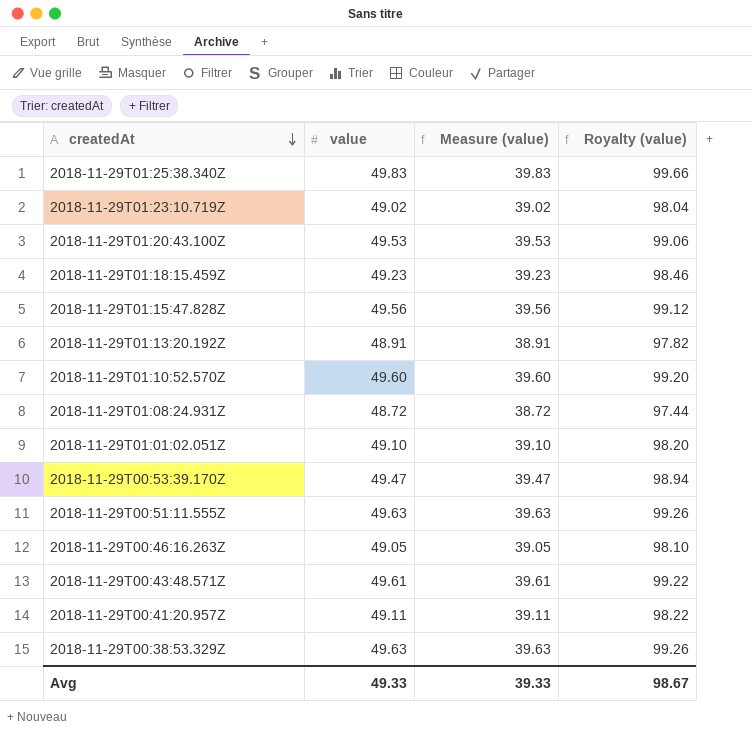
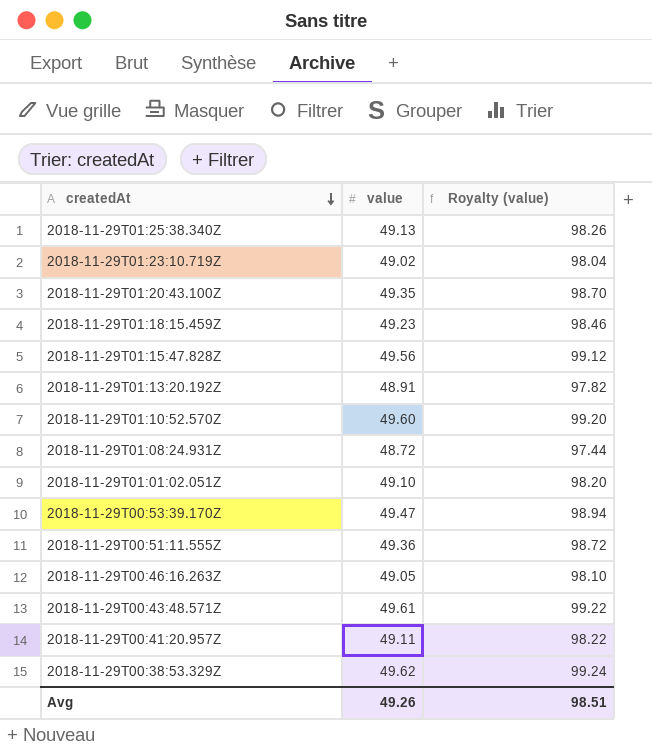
column Measure (value) | formula: [value] - 10 -> none
2018-11-29T01:25:38.340Z | value: 49.83 -> 49.13
2018-11-29T01:25:38.340Z | Royalty (value): 99.66 -> 98.26
2018-11-29T01:20:43.100Z | value: 49.53 -> 49.35
2018-11-29T01:20:43.100Z | Royalty (value): 99.06 -> 98.70
2018-11-29T00:51:11.555Z | value: 49.63 -> 49.36
2018-11-29T00:51:11.555Z | Royalty (value): 99.26 -> 98.72
2018-11-29T00:38:53.329Z | value: 49.63 -> 49.62
2018-11-29T00:38:53.329Z | Royalty (value): 99.26 -> 99.24
Avg | value: 49.33 -> 49.26
Avg | Royalty (value): 98.67 -> 98.51

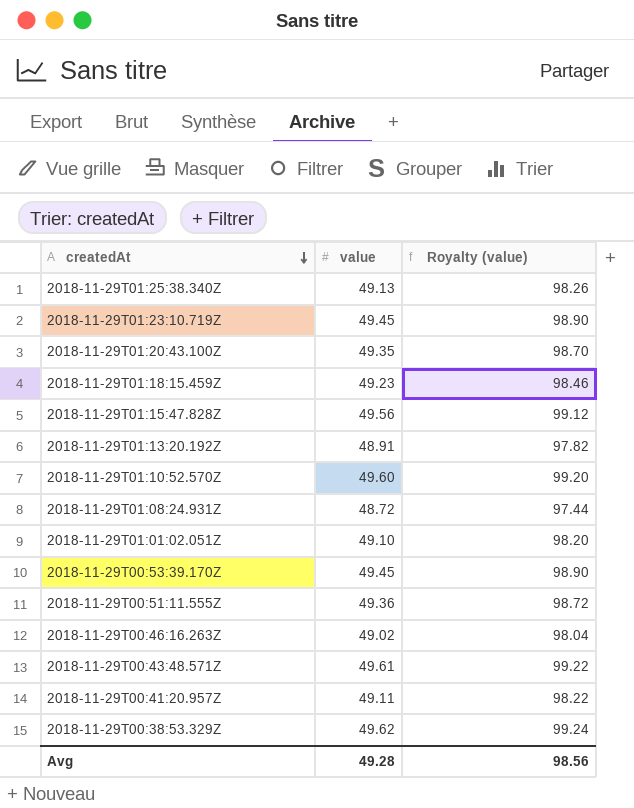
2018-11-29T01:23:10.719Z | value: 49.02 -> 49.45
2018-11-29T01:23:10.719Z | Royalty (value): 98.04 -> 98.90
2018-11-29T00:53:39.170Z | value: 49.47 -> 49.45
2018-11-29T00:53:39.170Z | Royalty (value): 98.94 -> 98.90
2018-11-29T00:46:16.263Z | value: 49.05 -> 49.02
2018-11-29T00:46:16.263Z | Royalty (value): 98.10 -> 98.04
Avg | value: 49.26 -> 49.28
Avg | Royalty (value): 98.51 -> 98.56

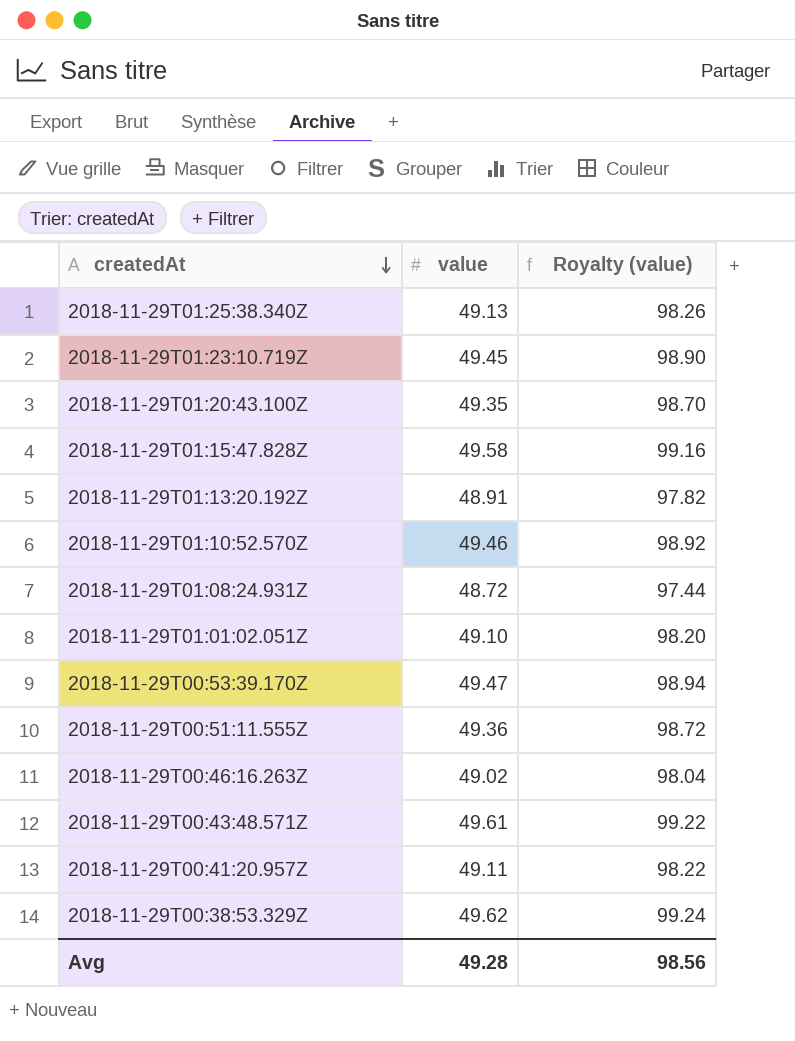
row 2018-11-29T01:18:15.459Z: 49.23 | 98.46 -> none
2018-11-29T01:15:47.828Z | value: 49.56 -> 49.58
2018-11-29T01:15:47.828Z | Royalty (value): 99.12 -> 99.16
2018-11-29T01:10:52.570Z | value: 49.60 -> 49.46
2018-11-29T01:10:52.570Z | Royalty (value): 99.20 -> 98.92
2018-11-29T00:53:39.170Z | value: 49.45 -> 49.47
2018-11-29T00:53:39.170Z | Royalty (value): 98.90 -> 98.94

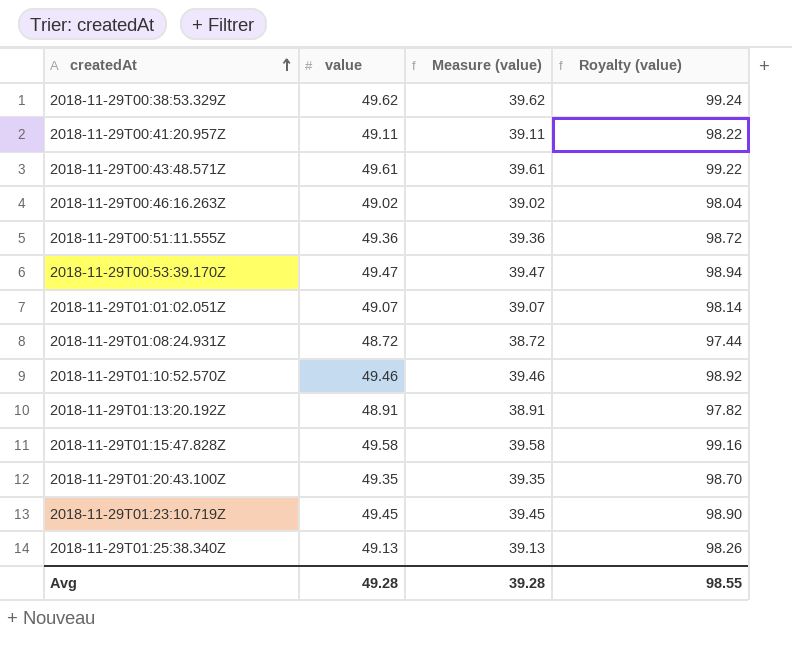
row order: createdAt descending -> createdAt ascending
column Measure (value) | formula: none -> [value] - 10
2018-11-29T01:01:02.051Z | value: 49.10 -> 49.07
2018-11-29T01:01:02.051Z | Royalty (value): 98.20 -> 98.14
Avg | Royalty (value): 98.56 -> 98.55

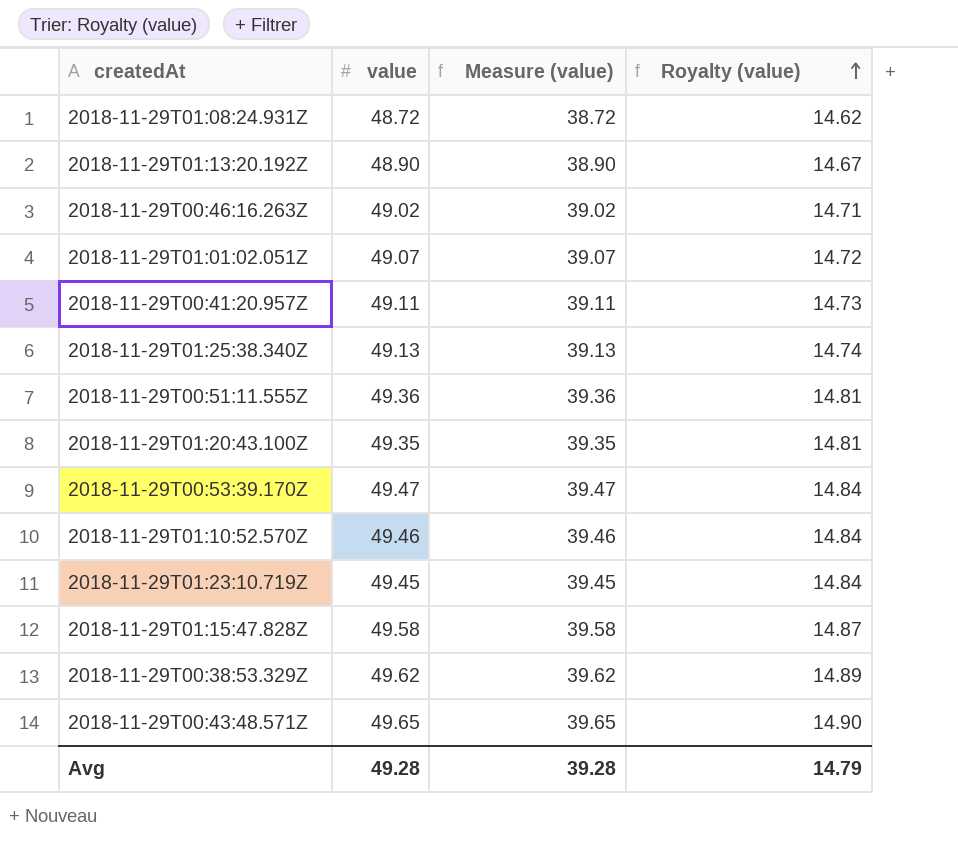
row order: createdAt ascending -> Royalty (value) ascending
column Royalty (value) | formula: [value] * 2 -> [value] * 0.3
2018-11-29T01:13:20.192Z | value: 48.91 -> 48.90
2018-11-29T01:13:20.192Z | Measure (value): 38.91 -> 38.90
2018-11-29T00:43:48.571Z | value: 49.61 -> 49.65
2018-11-29T00:43:48.571Z | Measure (value): 39.61 -> 39.65
Avg | Royalty (value): 98.55 -> 14.79

